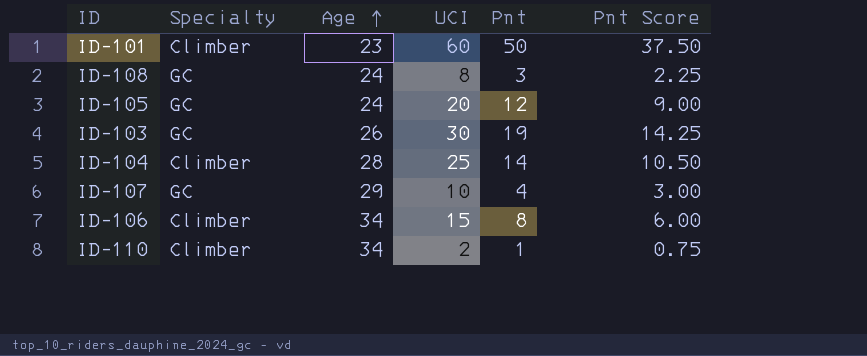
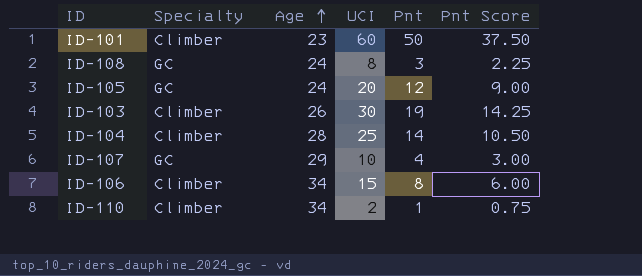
ID-103 | Specialty: GC -> Climber

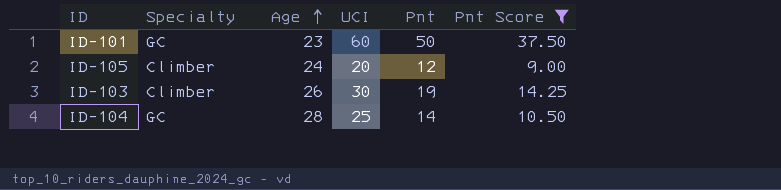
filter: none -> Pnt Score >= 9.00
ID-101 | Specialty: Climber -> GC
ID-105 | Specialty: GC -> Climber
ID-104 | Specialty: Climber -> GC

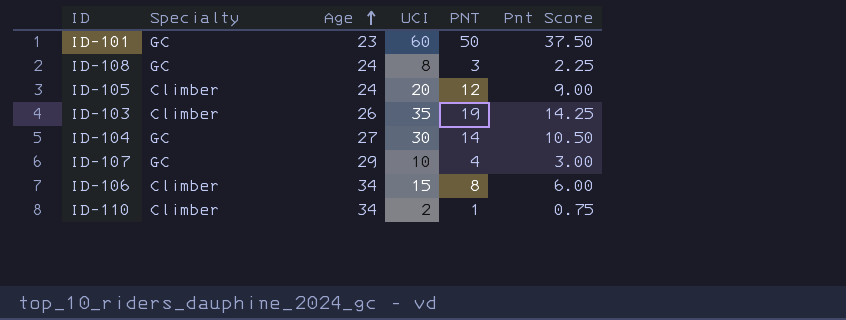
filter: Pnt Score >= 9.00 -> none
column name: Pnt -> PNT
ID-103 | UCI: 30 -> 35
ID-104 | Age: 28 -> 27
ID-104 | UCI: 25 -> 30

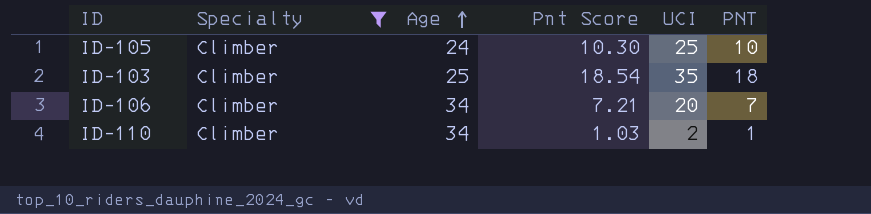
filter: none -> Specialty = Climber
column Pnt Score | formula: [PNT] * 0.75 -> [PNT] * 1.03
column Pnt Score | position: 6 -> 4
ID-105 | UCI: 20 -> 25
ID-105 | PNT: 12 -> 10
ID-103 | Age: 26 -> 25
ID-103 | PNT: 19 -> 18
ID-106 | UCI: 15 -> 20
ID-106 | PNT: 8 -> 7

